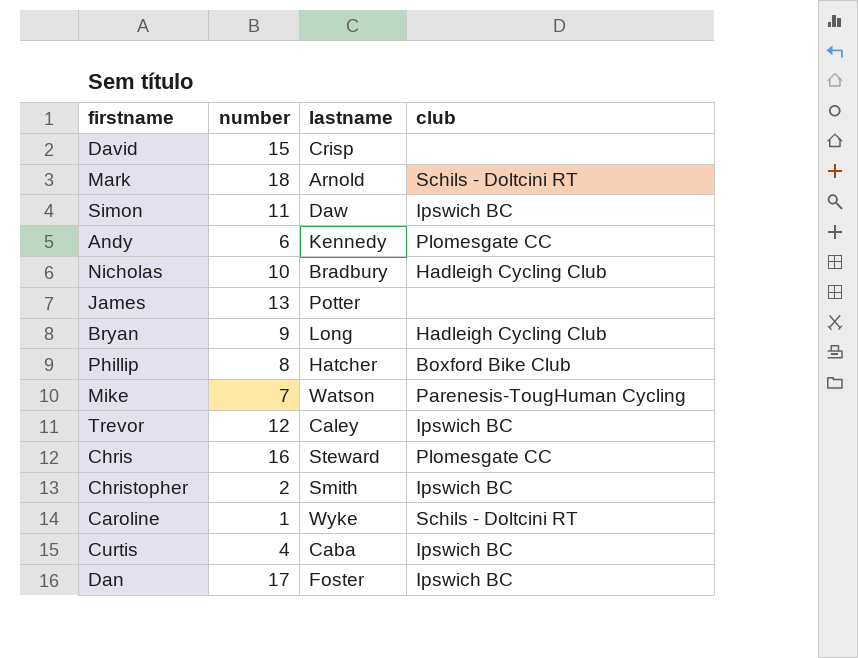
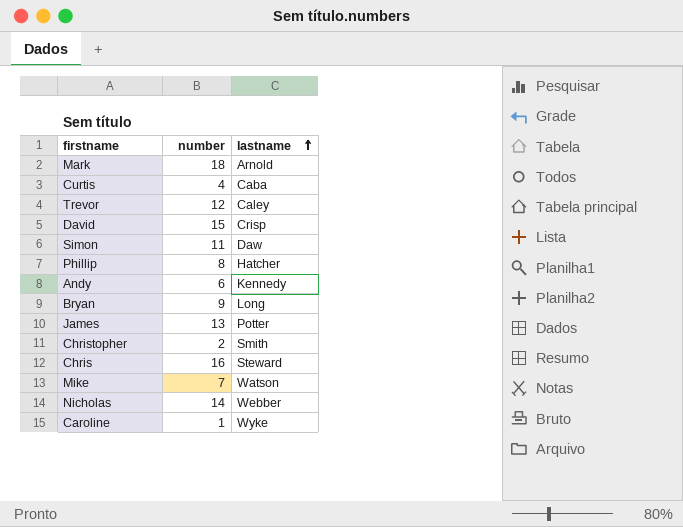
row order: none -> lastname ascending
column club | position: 4 -> none
row Dan: 17 | Foster | Ipswich BC -> none
Nicholas | number: 10 -> 14
Nicholas | lastname: Bradbury -> Webber

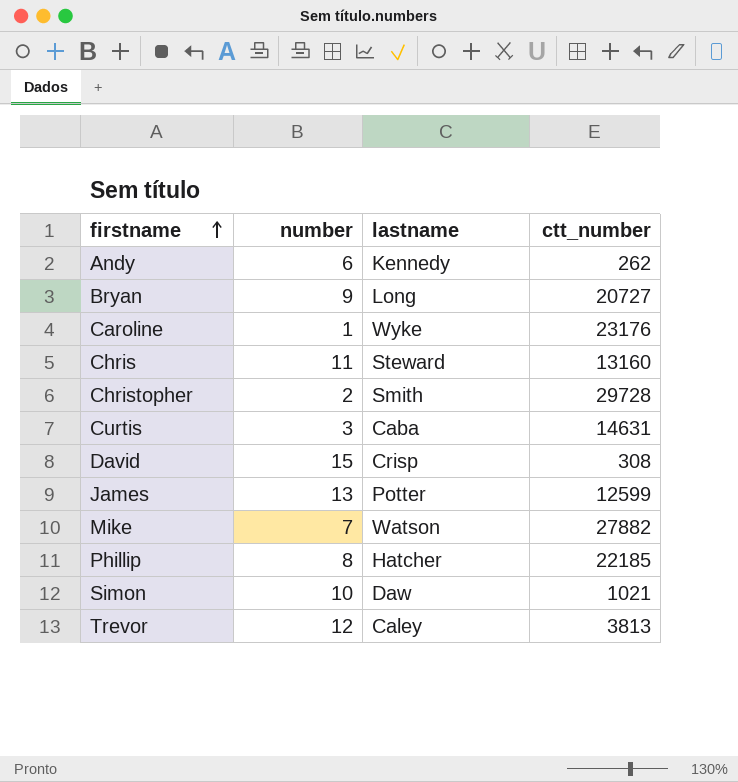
row order: lastname ascending -> firstname ascending
column ctt_number | position: none -> 4
row Mark: 18 | Arnold -> none
row Nicholas: 14 | Webber -> none
Chris | number: 16 -> 11
Curtis | number: 4 -> 3
Simon | number: 11 -> 10

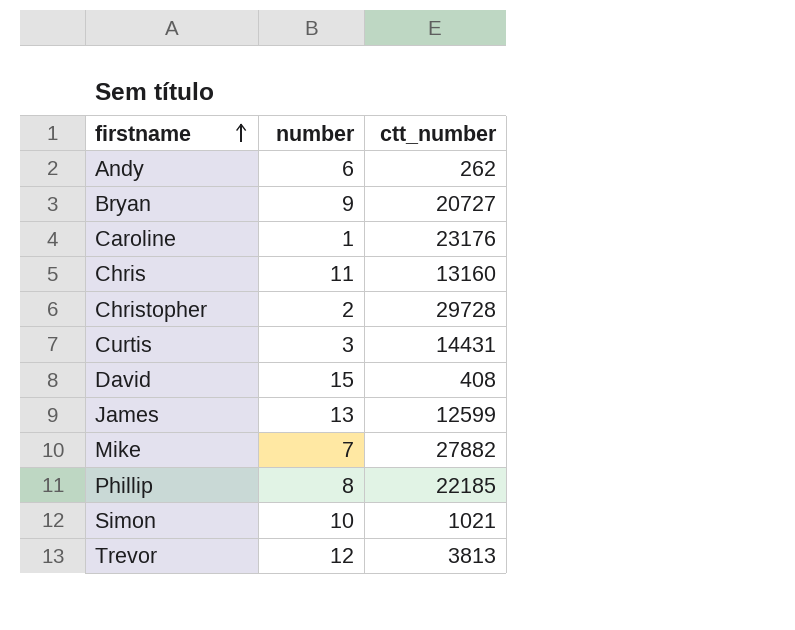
column lastname | position: 3 -> none
Curtis | ctt_number: 14631 -> 14431
David | ctt_number: 308 -> 408

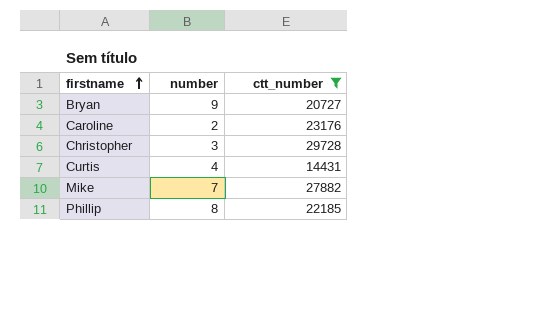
filter: none -> ctt_number >= 14431
Caroline | number: 1 -> 2
Christopher | number: 2 -> 3
Curtis | number: 3 -> 4

